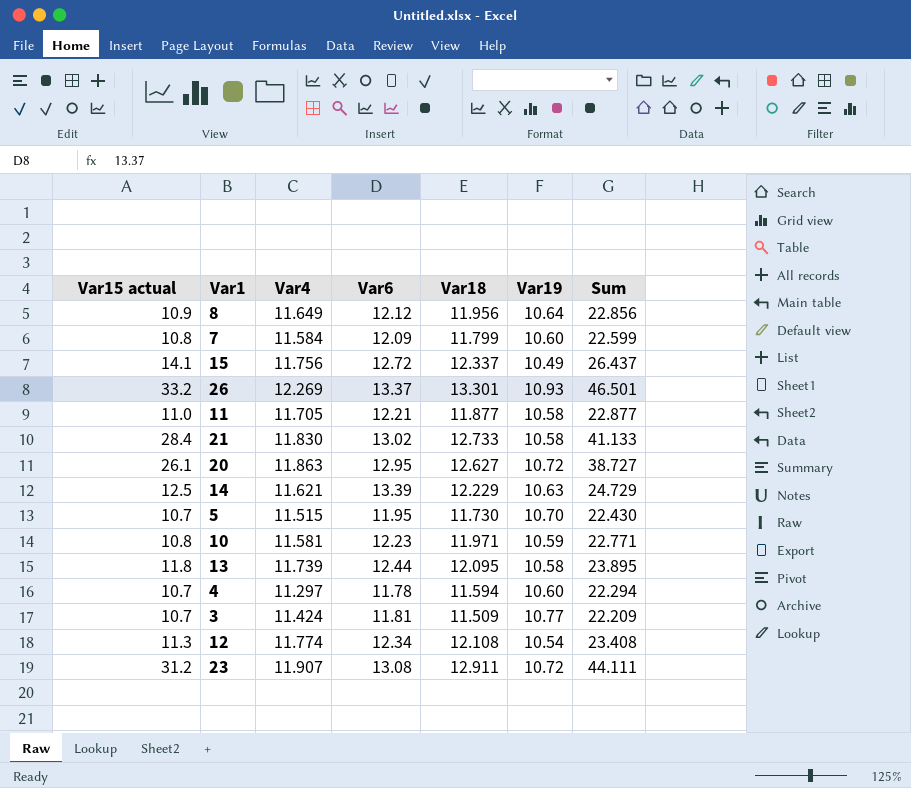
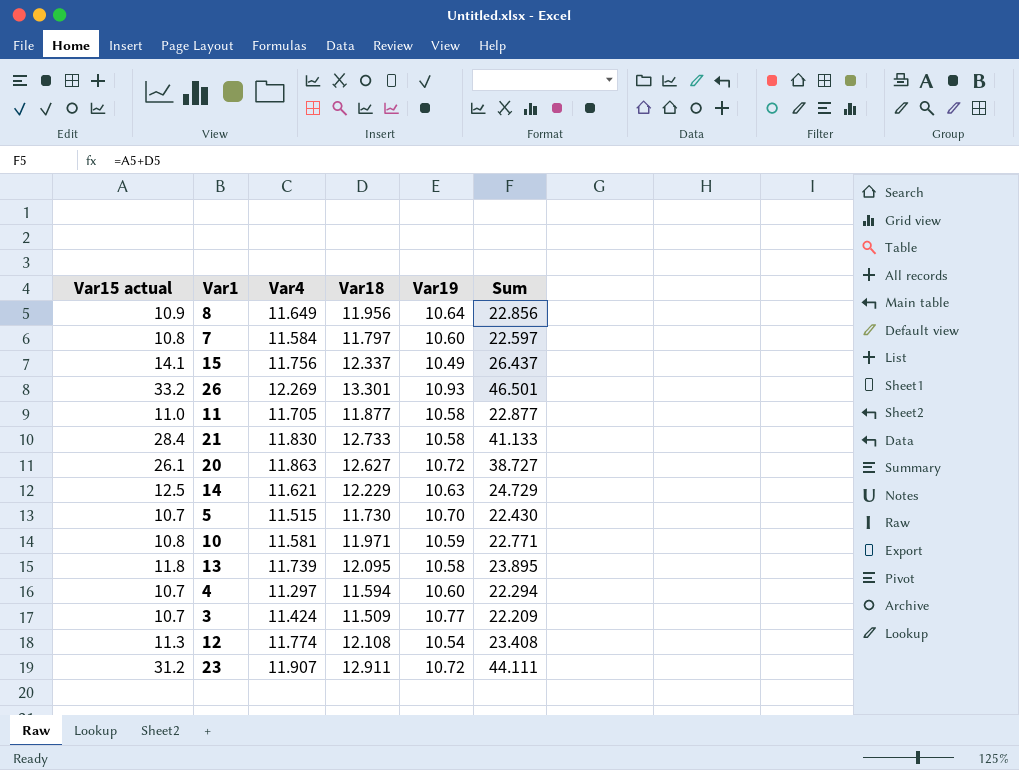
column Var6 | position: 4 -> none
7 | Var18: 11.799 -> 11.797
7 | Sum: 22.599 -> 22.597

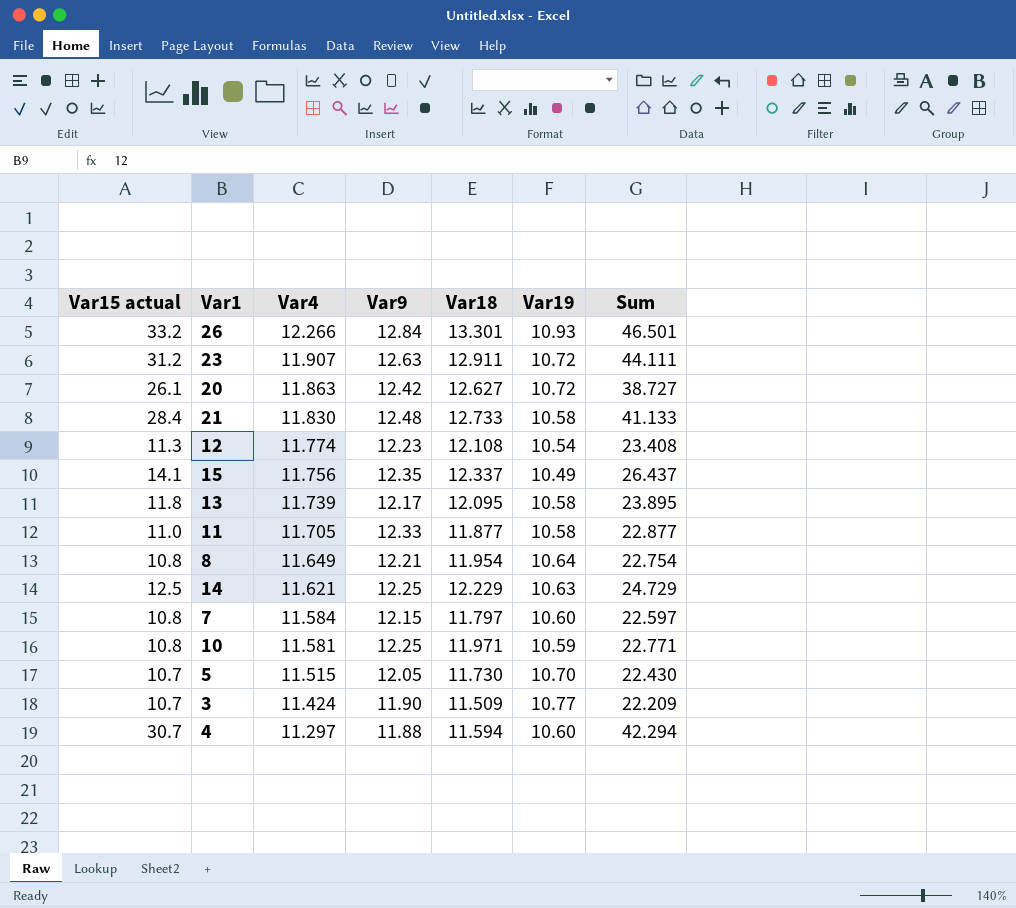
row order: none -> Var4 descending
column Var9 | position: none -> 4
26 | Var4: 12.269 -> 12.266
8 | Var15 actual: 10.9 -> 10.8
8 | Var18: 11.956 -> 11.954
8 | Sum: 22.856 -> 22.754
4 | Var15 actual: 10.7 -> 30.7
4 | Sum: 22.294 -> 42.294

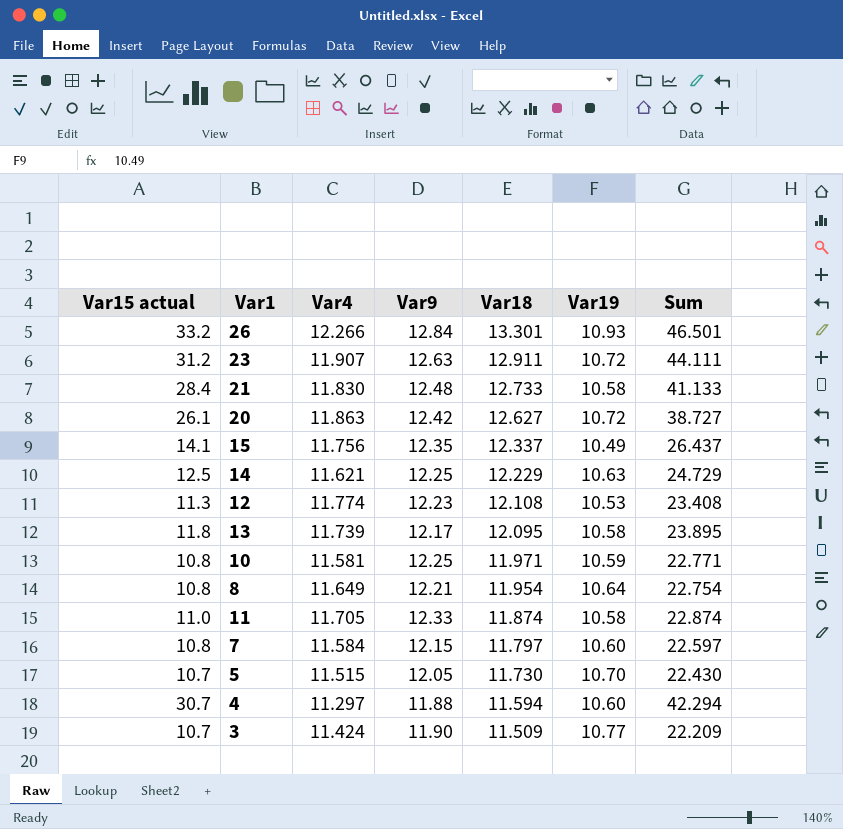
row order: Var4 descending -> Var18 descending
12 | Var19: 10.54 -> 10.53
11 | Var18: 11.877 -> 11.874
11 | Sum: 22.877 -> 22.874

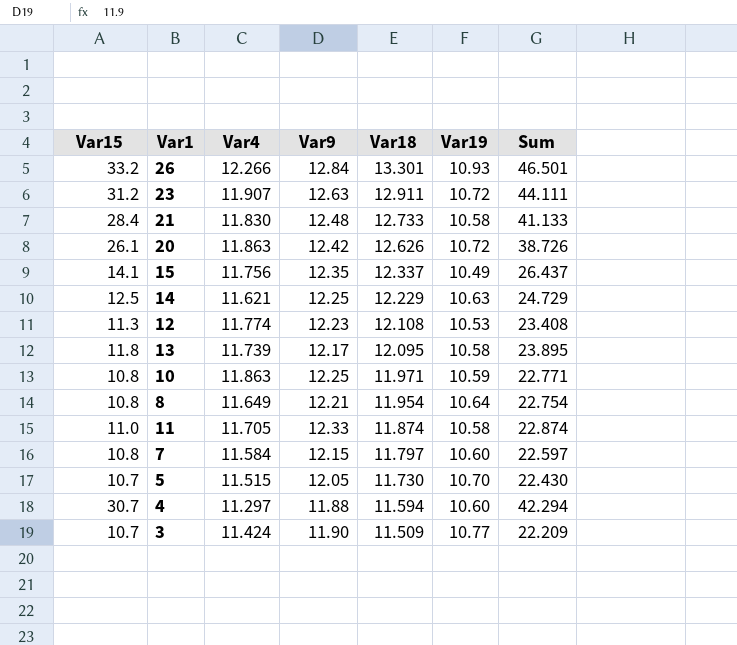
column name: Var15 actual -> Var15
20 | Var18: 12.627 -> 12.626
20 | Sum: 38.727 -> 38.726
10 | Var4: 11.581 -> 11.863

